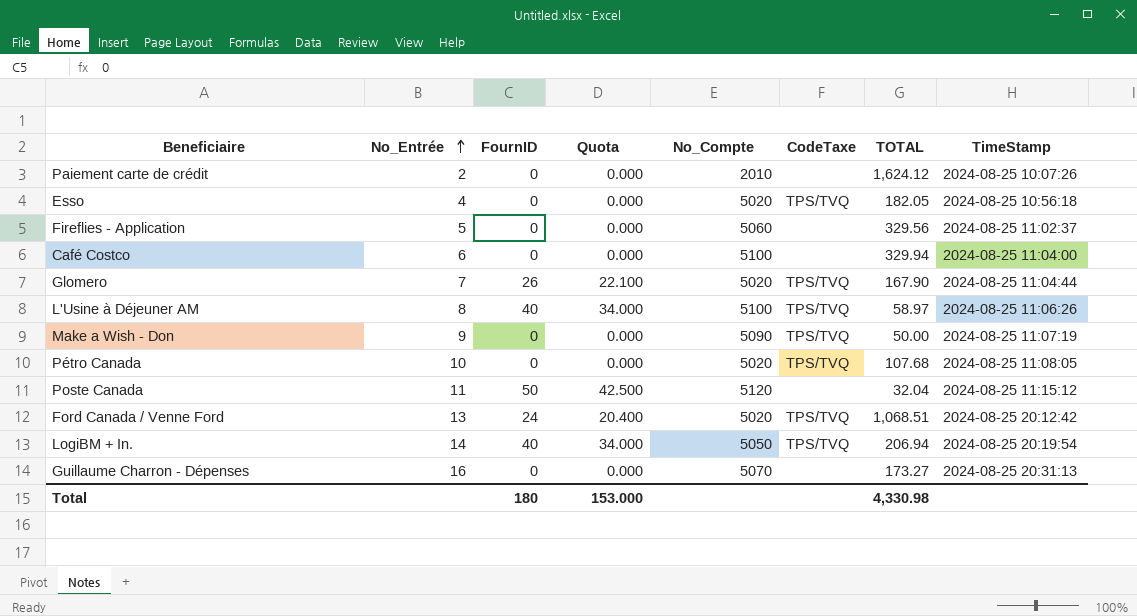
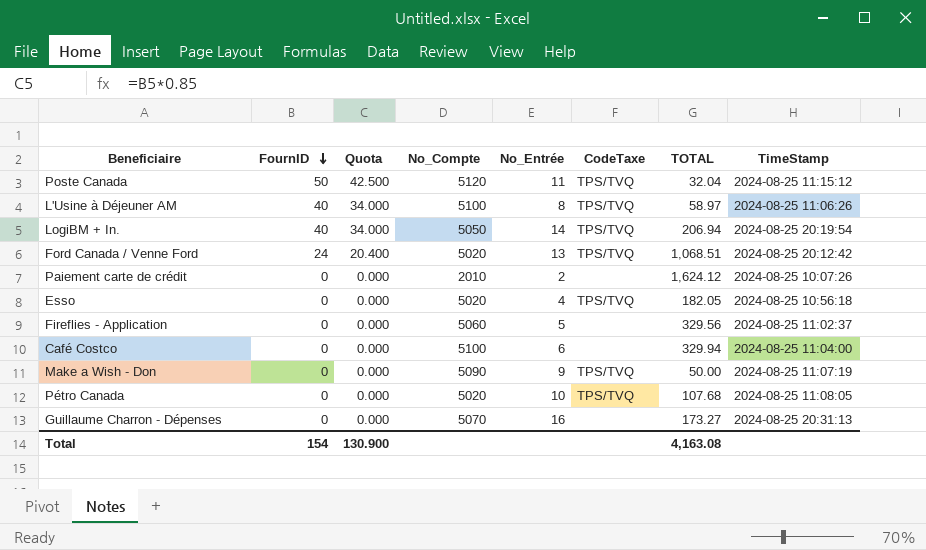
row order: No_Entrée ascending -> FournID descending
column No_Entrée | position: 2 -> 5
row Glomero: 7 | 26 | 22.100 | 5020 | TPS/TVQ | 167.90 | 2024-08-25 11:04:44 -> none
Poste Canada | CodeTaxe: none -> TPS/TVQ
Total | FournID: 180 -> 154
Total | Quota: 153.000 -> 130.900
Total | TOTAL: 4,330.98 -> 4,163.08

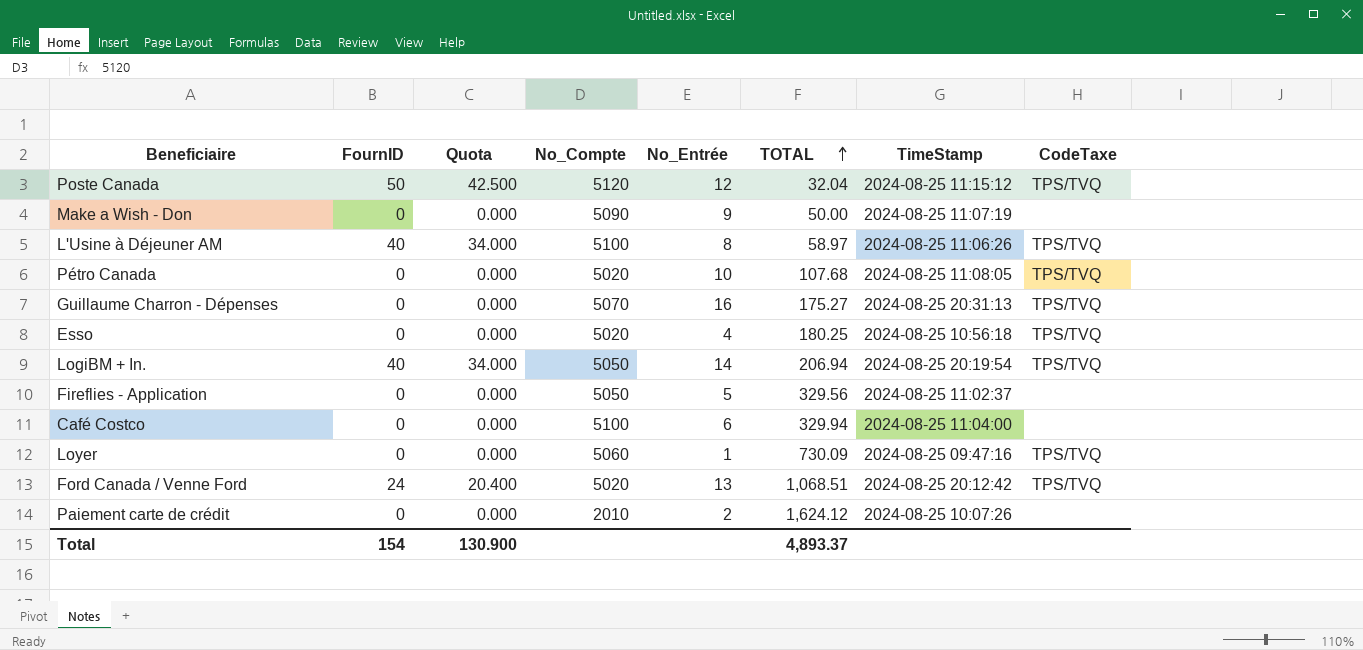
row order: FournID descending -> TOTAL ascending
column CodeTaxe | position: 6 -> 8
Poste Canada | No_Entrée: 11 -> 12
Make a Wish - Don | CodeTaxe: TPS/TVQ -> none
Guillaume Charron - Dépenses | TOTAL: 173.27 -> 175.27
Guillaume Charron - Dépenses | CodeTaxe: none -> TPS/TVQ
Esso | TOTAL: 182.05 -> 180.25
Fireflies - Application | No_Compte: 5060 -> 5050
row Loyer: none -> 0 | 0.000 | 5060 | 1 | 730.09 | 2024-08-25 09:47:16 | TPS/TVQ
Total | TOTAL: 4,163.08 -> 4,893.37

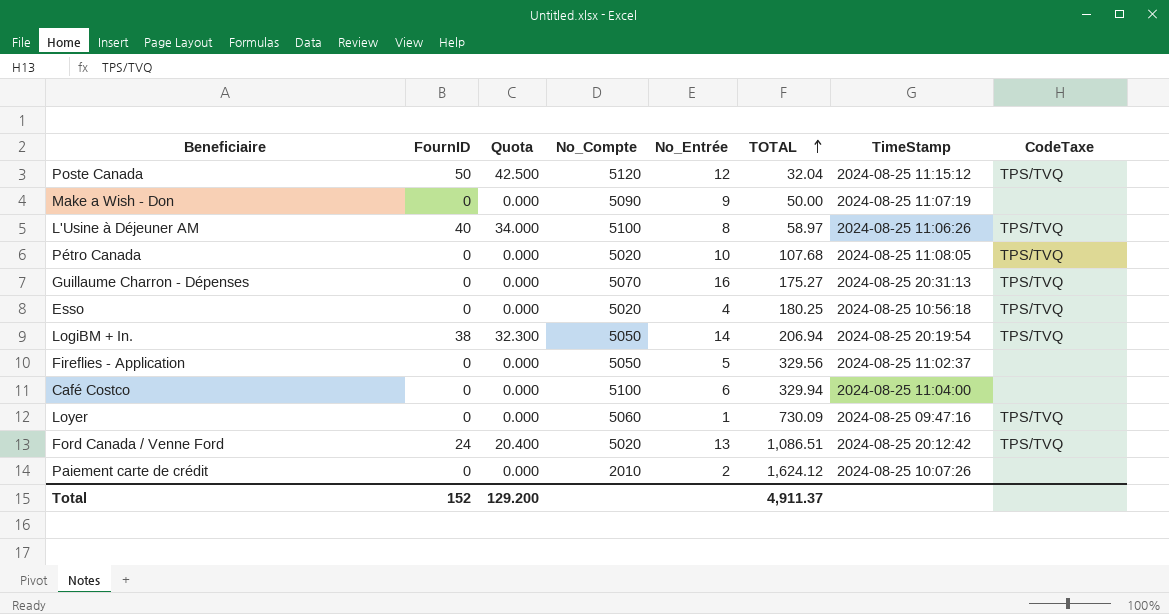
LogiBM + In. | FournID: 40 -> 38
LogiBM + In. | Quota: 34.000 -> 32.300
Ford Canada / Venne Ford | TOTAL: 1,068.51 -> 1,086.51
Total | FournID: 154 -> 152
Total | Quota: 130.900 -> 129.200
Total | TOTAL: 4,893.37 -> 4,911.37

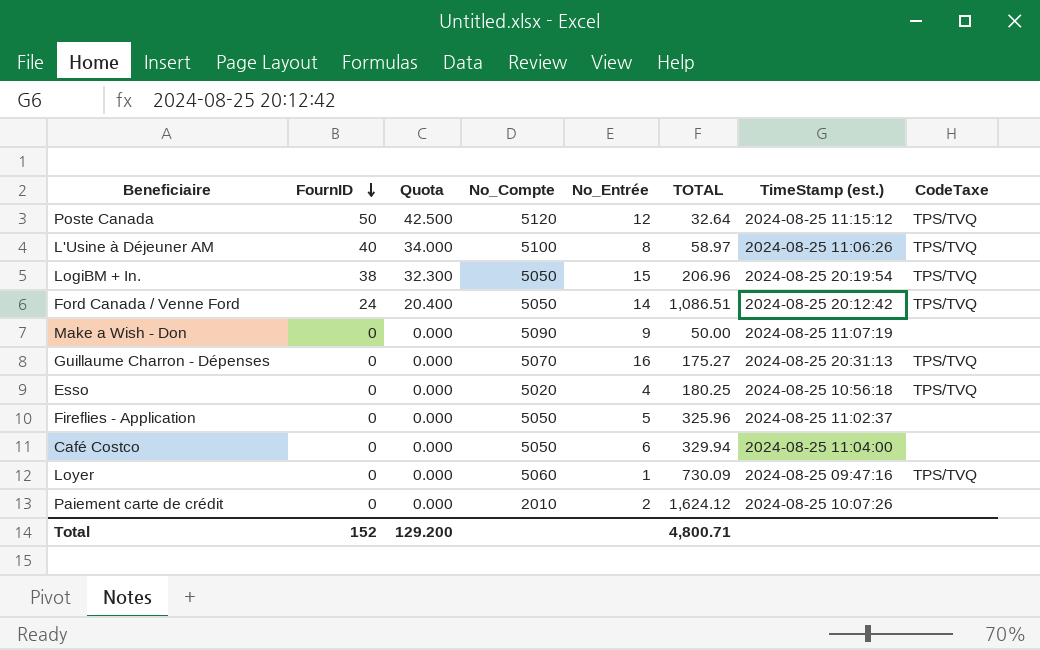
row order: TOTAL ascending -> FournID descending
column name: TimeStamp -> TimeStamp (est.)
row Pétro Canada: 0 | 0.000 | 5020 | 10 | 107.68 | 2024-08-25 11:08:05 | TPS/TVQ -> none
Poste Canada | TOTAL: 32.04 -> 32.64
LogiBM + In. | No_Entrée: 14 -> 15
LogiBM + In. | TOTAL: 206.94 -> 206.96
Ford Canada / Venne Ford | No_Compte: 5020 -> 5050
Ford Canada / Venne Ford | No_Entrée: 13 -> 14
Fireflies - Application | TOTAL: 329.56 -> 325.96
Café Costco | No_Compte: 5100 -> 5050
Total | TOTAL: 4,911.37 -> 4,800.71

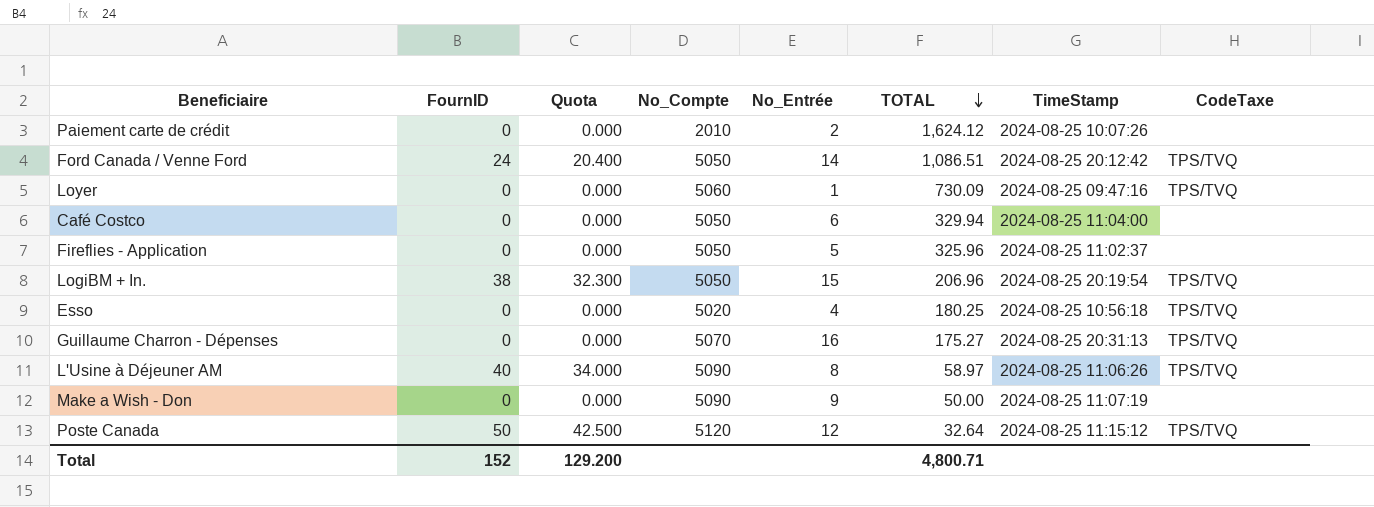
row order: FournID descending -> TOTAL descending
column name: TimeStamp (est.) -> TimeStamp
L'Usine à Déjeuner AM | No_Compte: 5100 -> 5090

